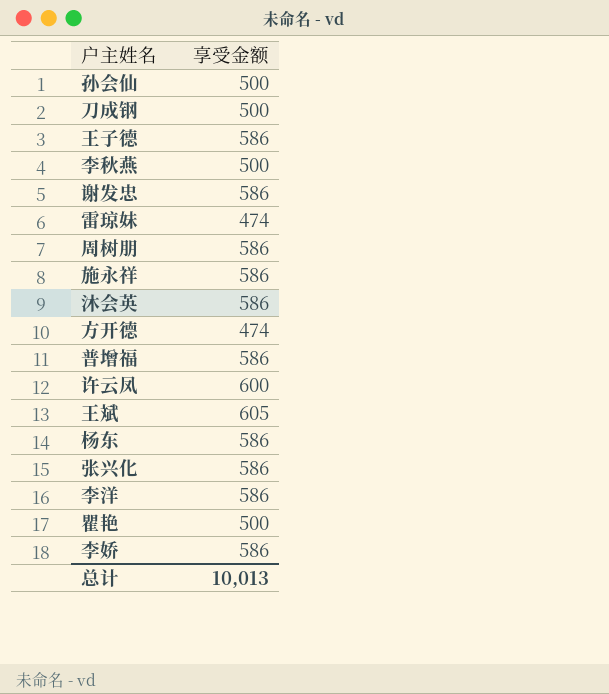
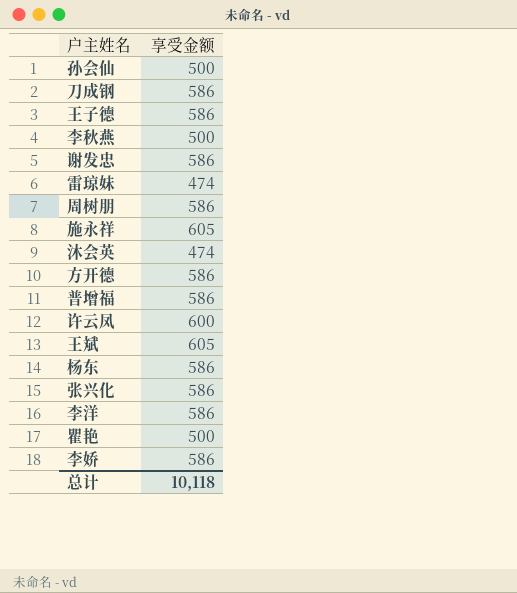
刀成钢 | 享受金额: 500 -> 586
施永祥 | 享受金额: 586 -> 605
沐会英 | 享受金额: 586 -> 474
方开德 | 享受金额: 474 -> 586
总计 | 享受金额: 10,013 -> 10,118

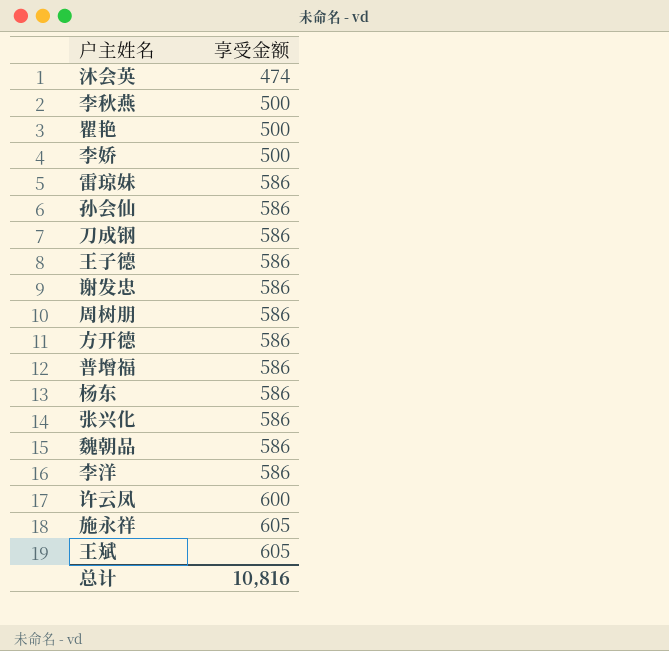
row order: none -> 享受金额 ascending
李娇 | 享受金额: 586 -> 500
雷琼妹 | 享受金额: 474 -> 586
孙会仙 | 享受金额: 500 -> 586
row 魏朝品: none -> 586
总计 | 享受金额: 10,118 -> 10,816

